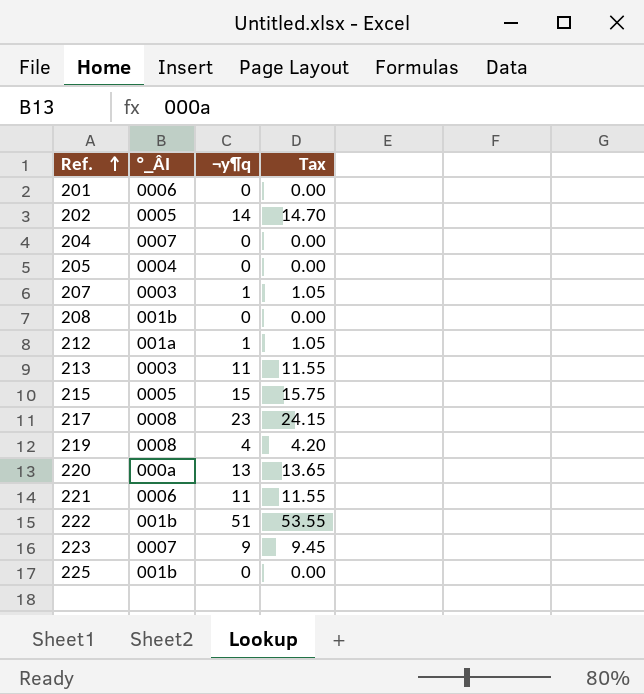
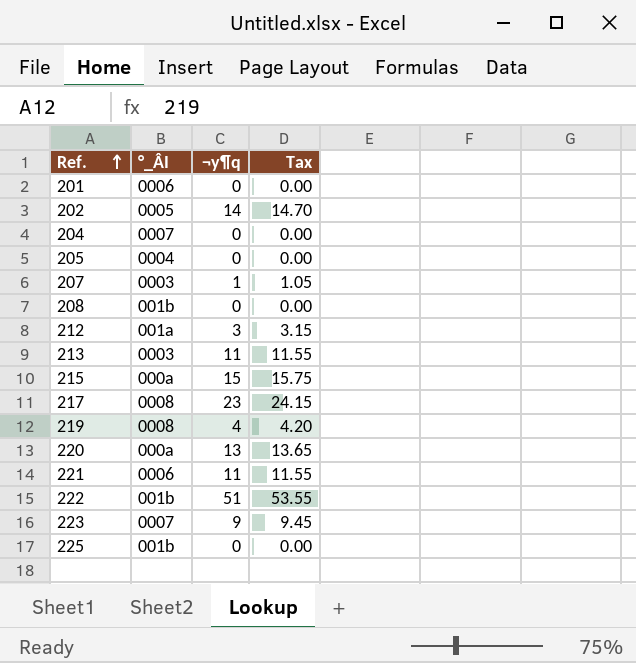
212 | ¬y¶q: 1 -> 3
212 | Tax: 1.05 -> 3.15
215 | °_ÂI: 0005 -> 000a

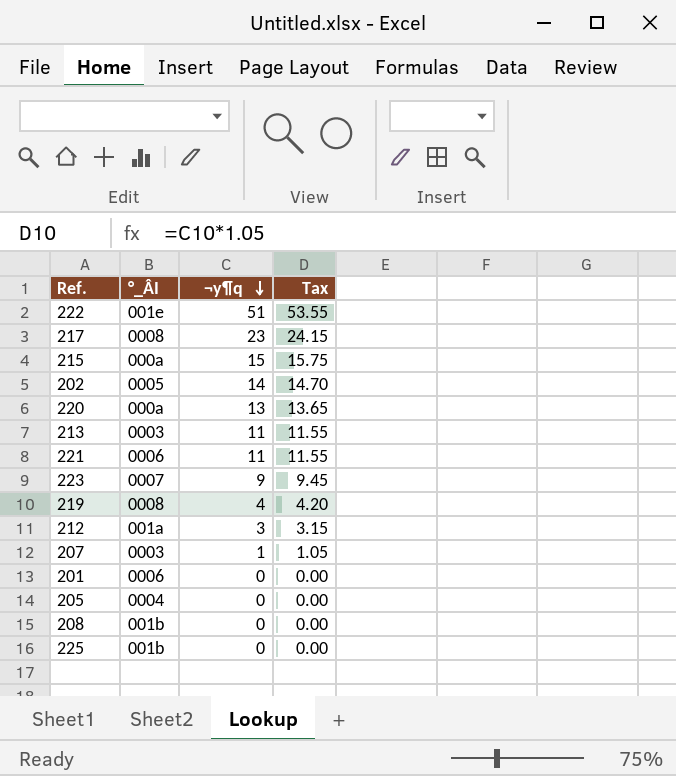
row order: Ref. ascending -> ¬y¶q descending
row 204: 0007 | 0 | 0.00 -> none
222 | °_ÂI: 001b -> 001e

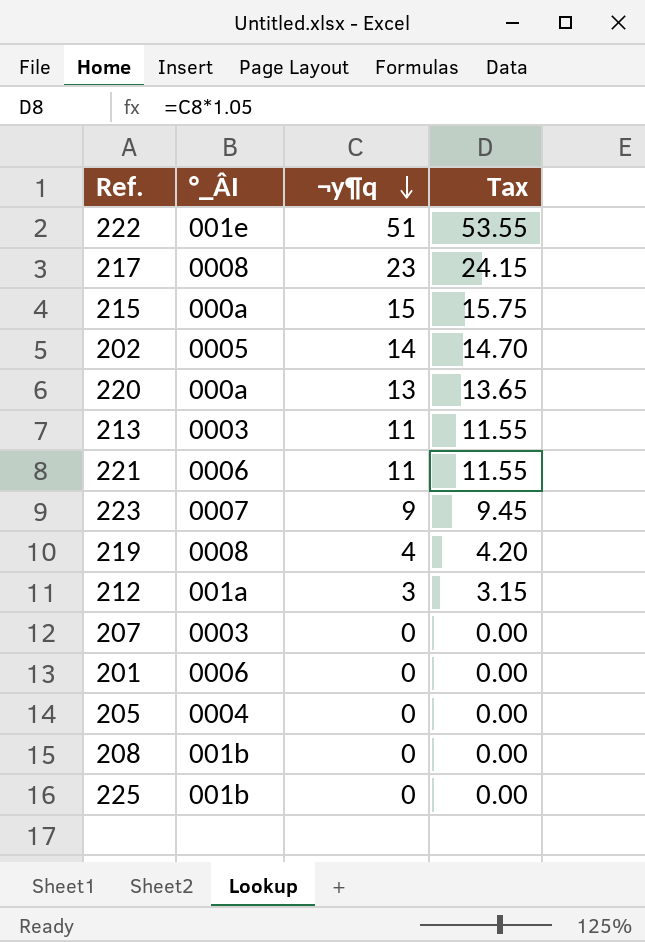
207 | ¬y¶q: 1 -> 0
207 | Tax: 1.05 -> 0.00

